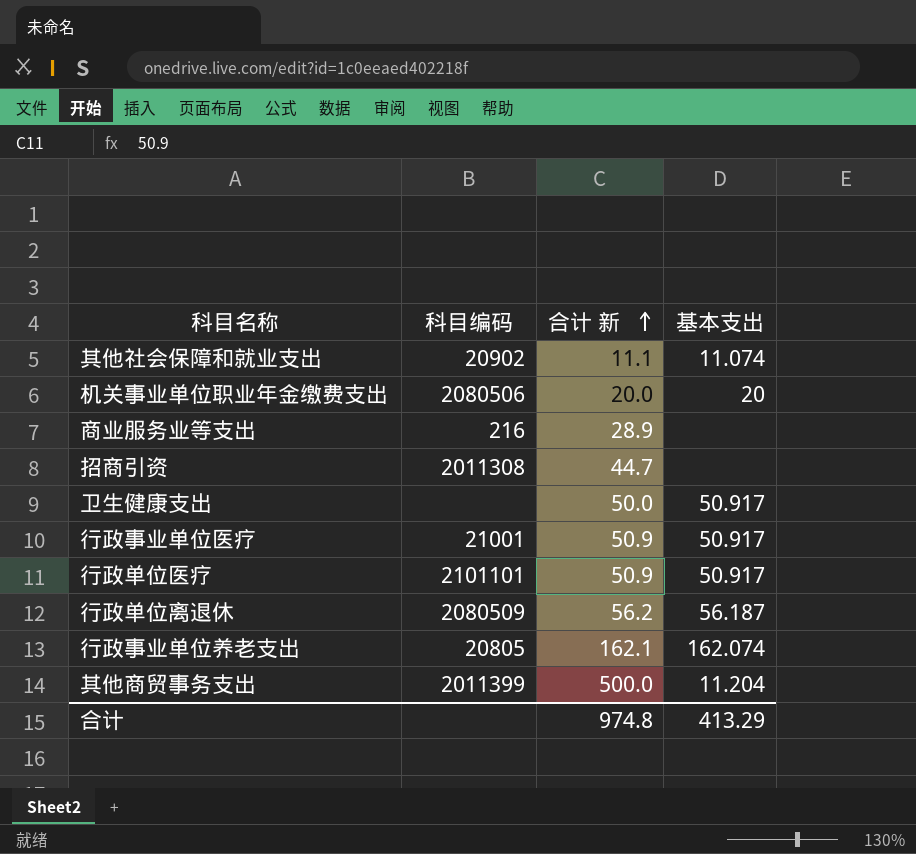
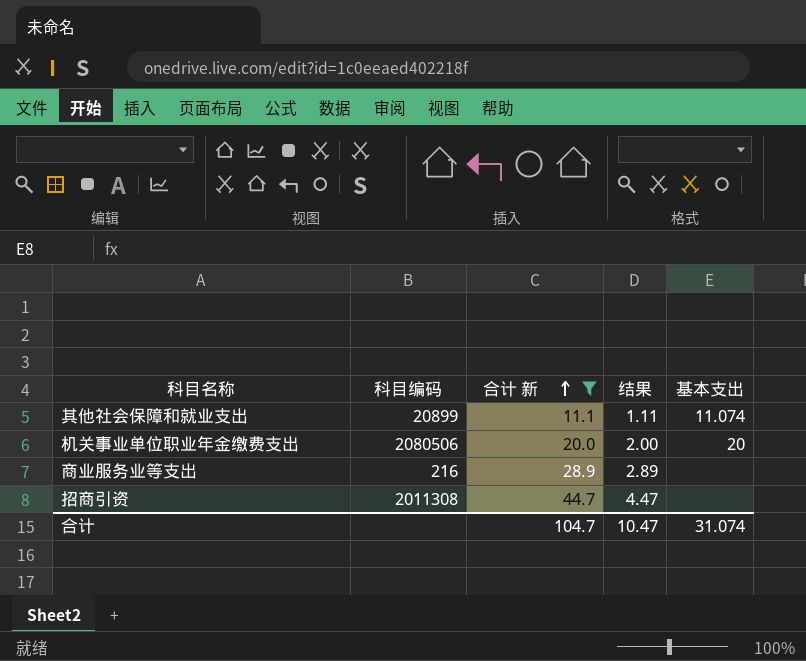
filter: none -> 合计 新 <= 44.7
column 结果 | formula: none -> [合计 新] * 0.1
其他社会保障和就业支出 | 科目编码: 20902 -> 20899
合计 | 合计 新: 974.8 -> 104.7
合计 | 基本支出: 413.29 -> 31.074

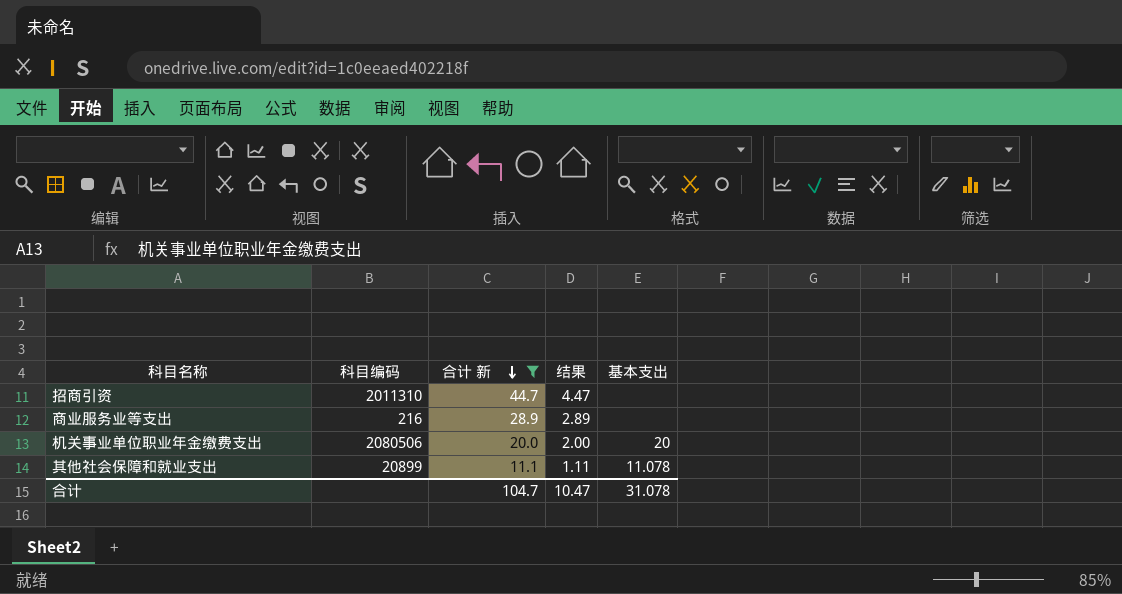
row order: 合计 新 ascending -> 合计 新 descending
招商引资 | 科目编码: 2011308 -> 2011310
其他社会保障和就业支出 | 基本支出: 11.074 -> 11.078
合计 | 基本支出: 31.074 -> 31.078

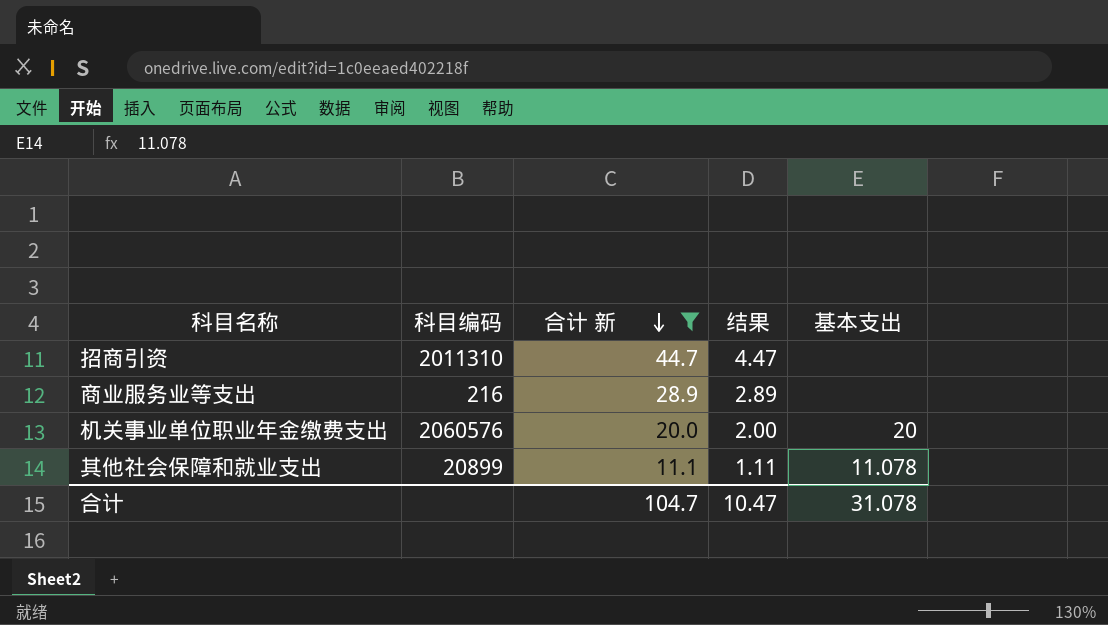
机关事业单位职业年金缴费支出 | 科目编码: 2080506 -> 2060576

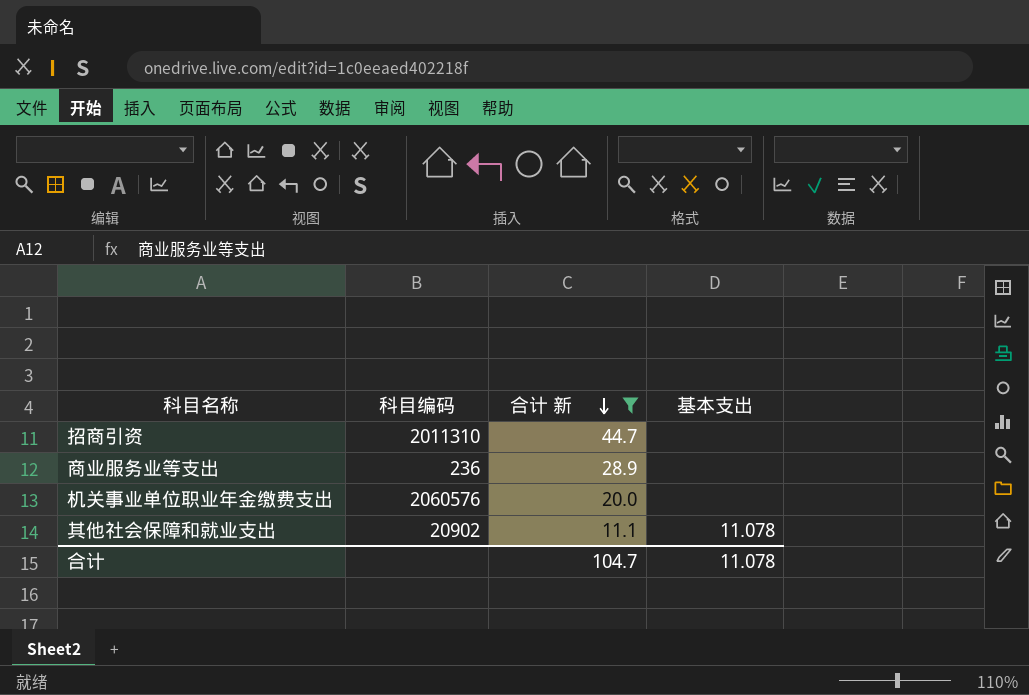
column 结果 | formula: [合计 新] * 0.1 -> none
商业服务业等支出 | 科目编码: 216 -> 236
机关事业单位职业年金缴费支出 | 基本支出: 20 -> none
其他社会保障和就业支出 | 科目编码: 20899 -> 20902
合计 | 基本支出: 31.078 -> 11.078

